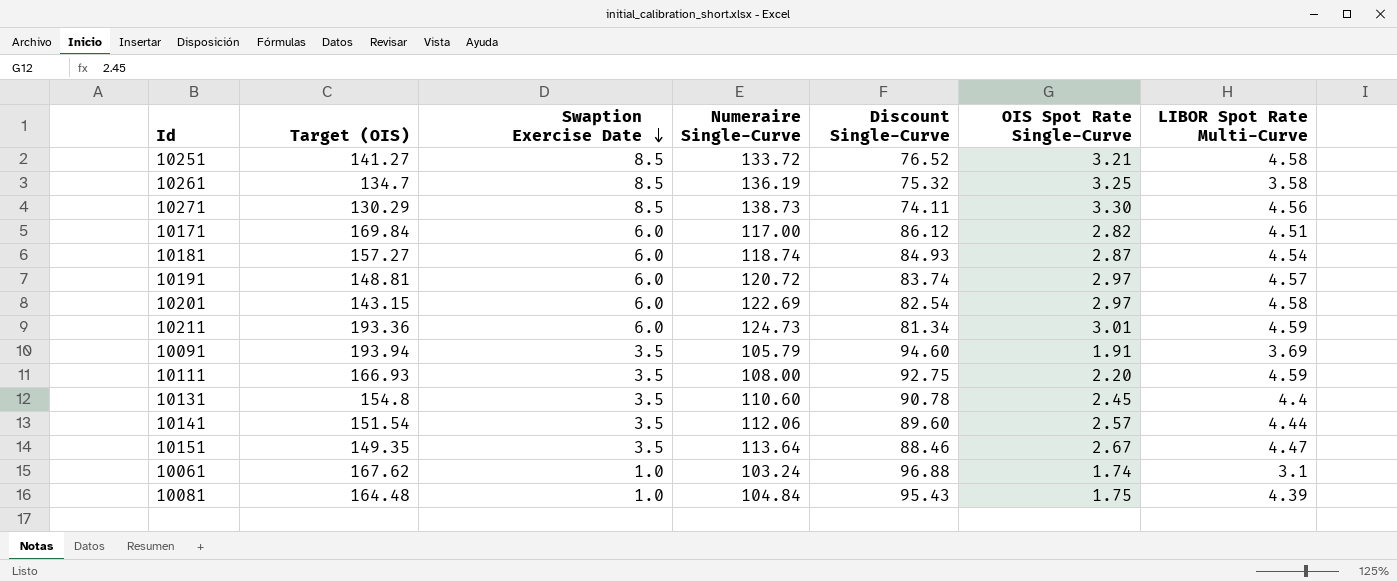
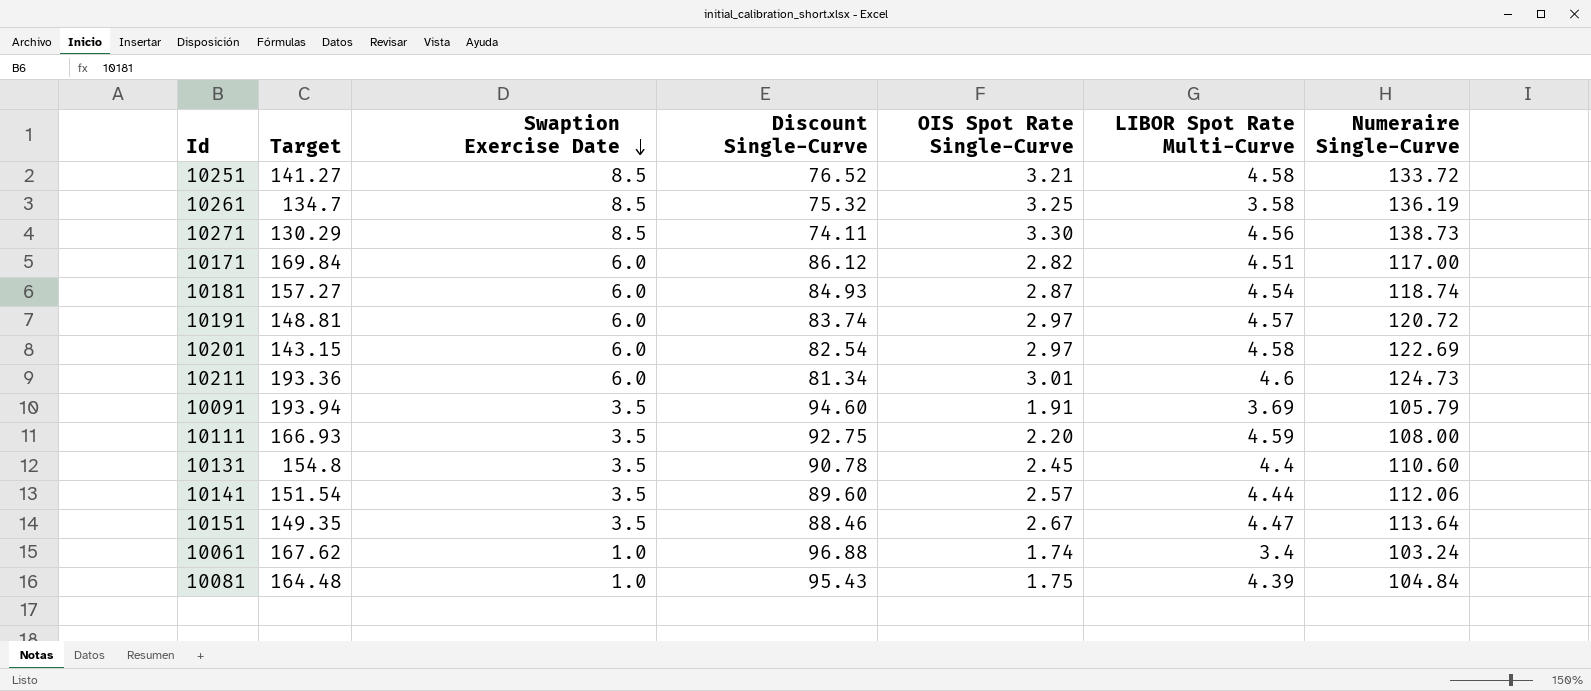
column name: Target (OIS) -> Target
column Numeraire Single-Curve | position: 4 -> 7
10211 | LIBOR Spot Rate Multi-Curve: 4.59 -> 4.6
10061 | LIBOR Spot Rate Multi-Curve: 3.1 -> 3.4

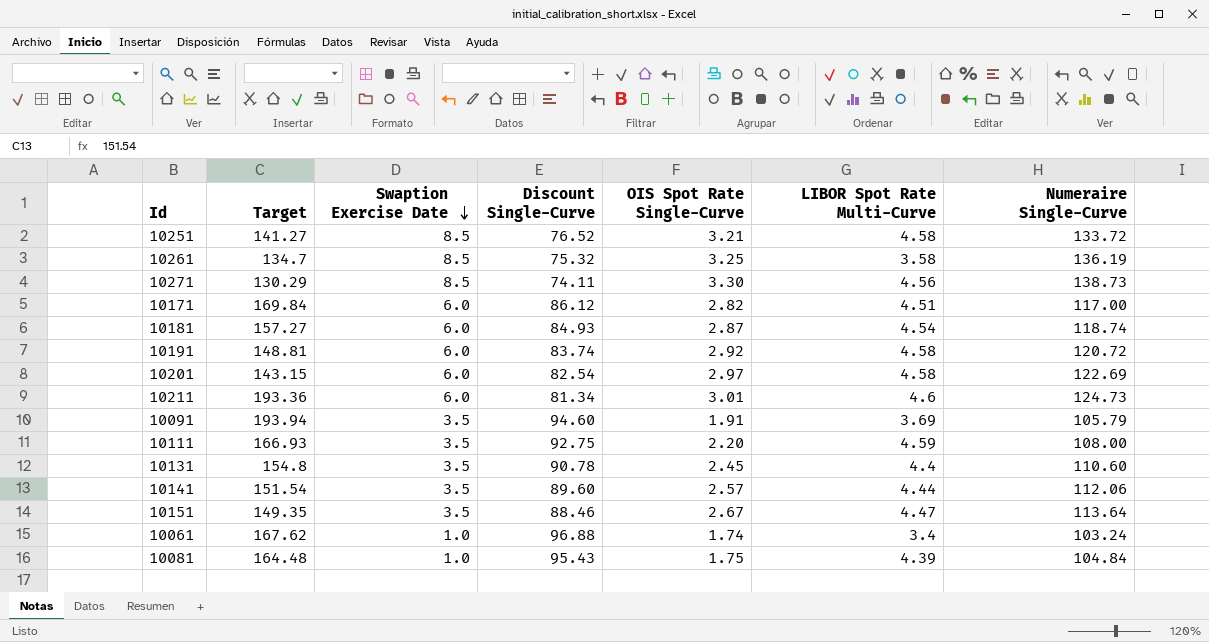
10191 | OIS Spot Rate Single-Curve: 2.97 -> 2.92
10191 | LIBOR Spot Rate Multi-Curve: 4.57 -> 4.58

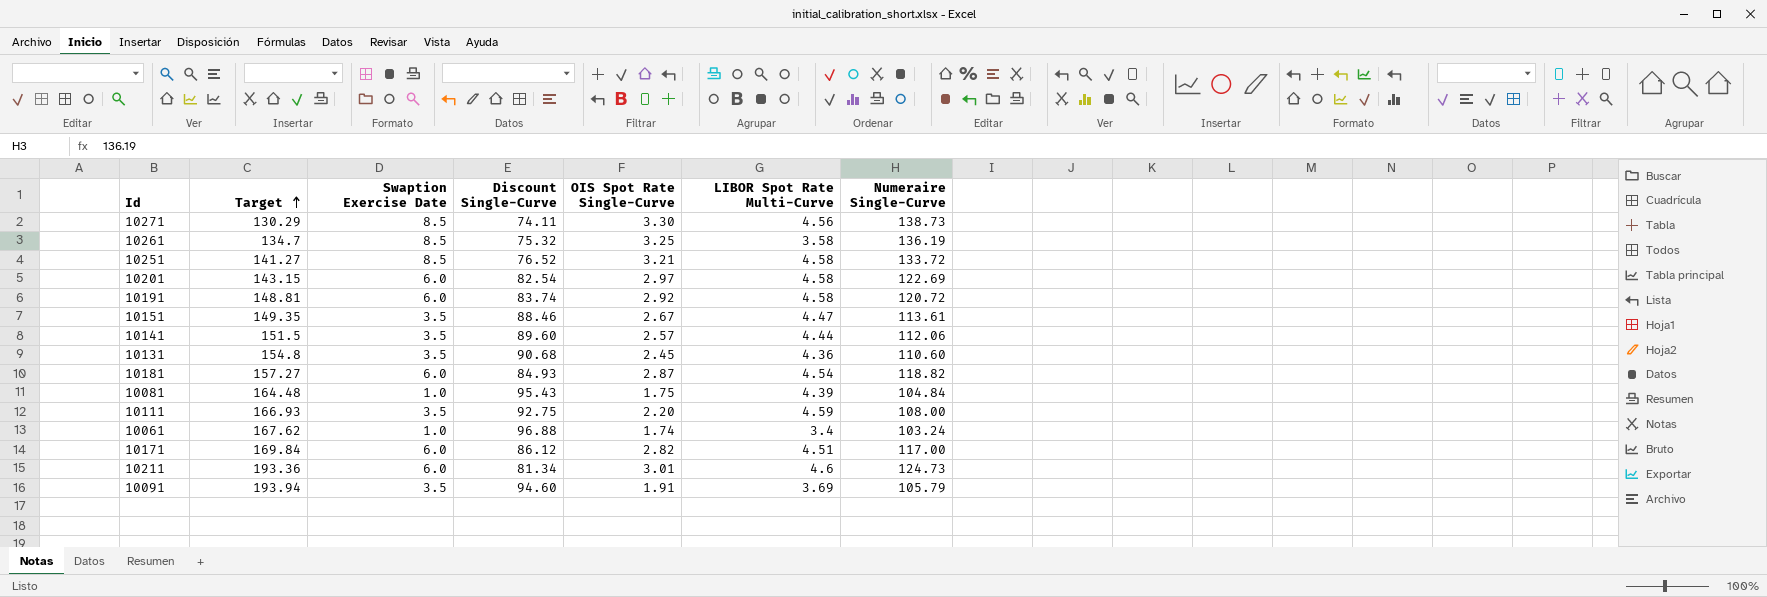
row order: Swaption Exercise Date descending -> Target ascending
10151 | Numeraire Single-Curve: 113.64 -> 113.61
10141 | Target: 151.54 -> 151.5
10131 | Discount Single-Curve: 90.78 -> 90.68
10131 | LIBOR Spot Rate Multi-Curve: 4.4 -> 4.36
10181 | Numeraire Single-Curve: 118.74 -> 118.82

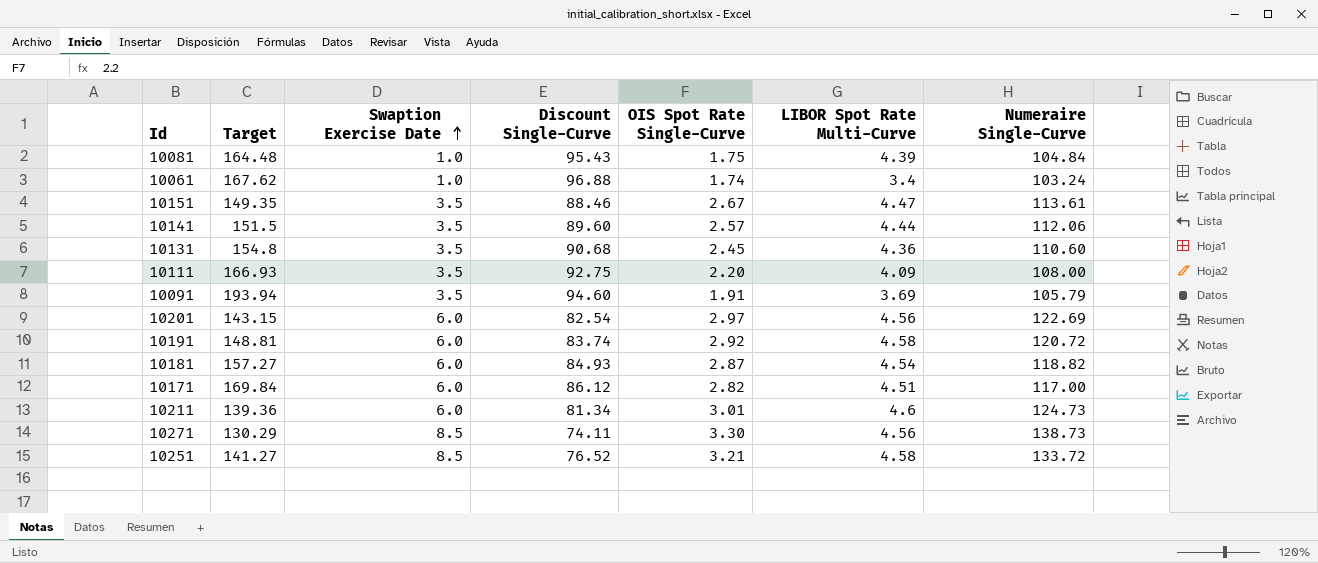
row order: Target ascending -> Swaption Exercise Date ascending
row 10261: 134.7 | 8.5 | 75.32 | 3.25 | 3.58 | 136.19 -> none
10111 | LIBOR Spot Rate Multi-Curve: 4.59 -> 4.09
10201 | LIBOR Spot Rate Multi-Curve: 4.58 -> 4.56
10211 | Target: 193.36 -> 139.36

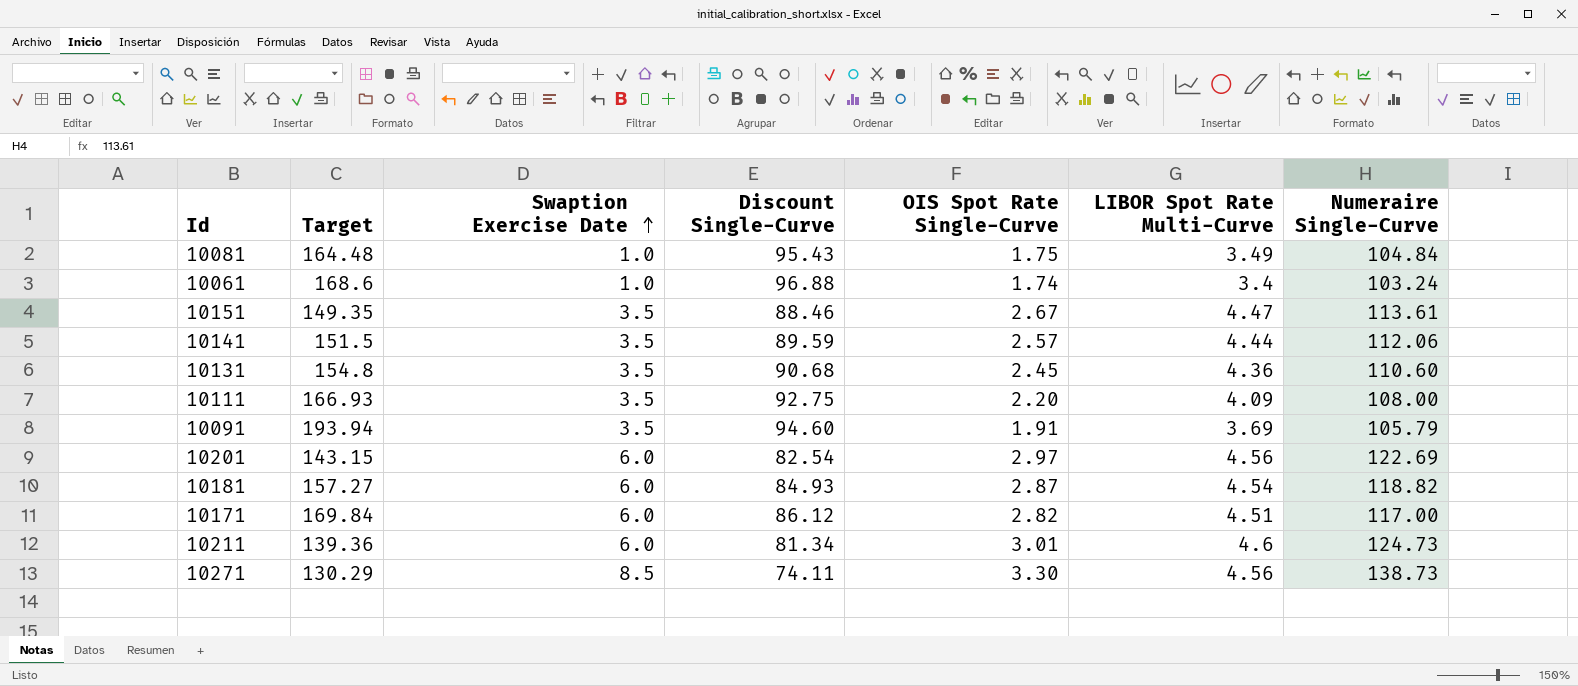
row 10191: 148.81 | 6.0 | 83.74 | 2.92 | 4.58 | 120.72 -> none
row 10251: 141.27 | 8.5 | 76.52 | 3.21 | 4.58 | 133.72 -> none
10081 | LIBOR Spot Rate Multi-Curve: 4.39 -> 3.49
10061 | Target: 167.62 -> 168.6
10141 | Discount Single-Curve: 89.60 -> 89.59

